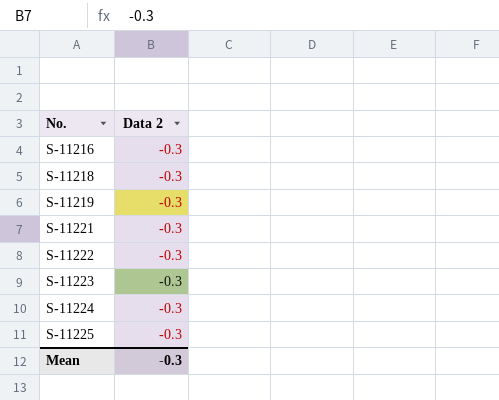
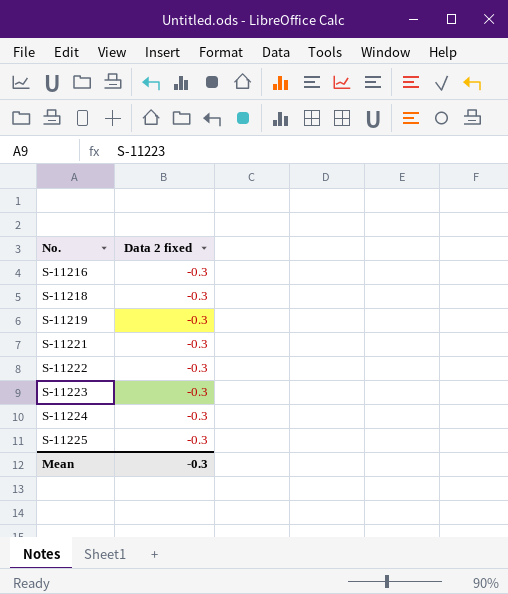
column name: Data 2 -> Data 2 fixed

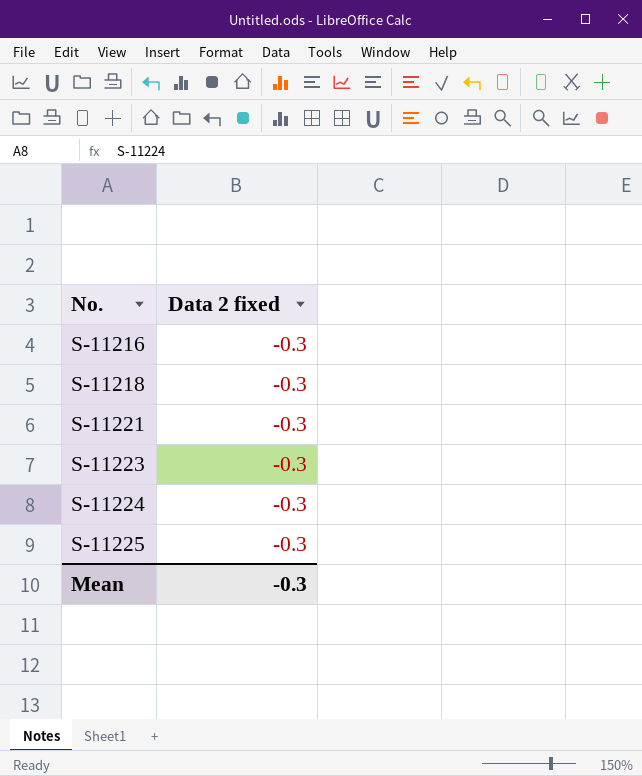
row S-11219: -0.3 -> none
row S-11222: -0.3 -> none

